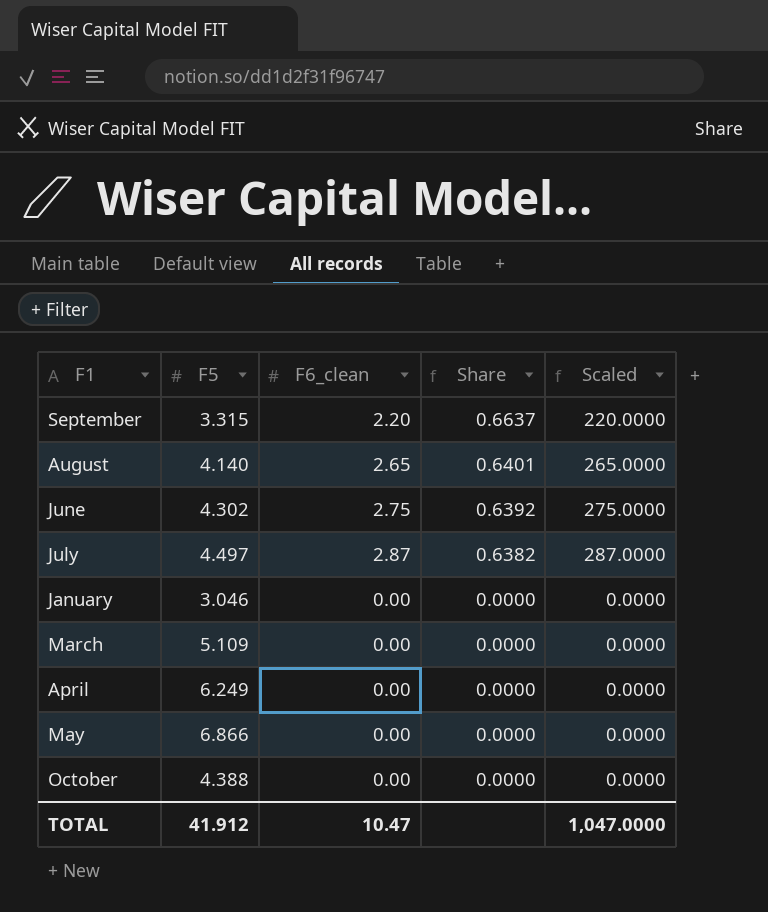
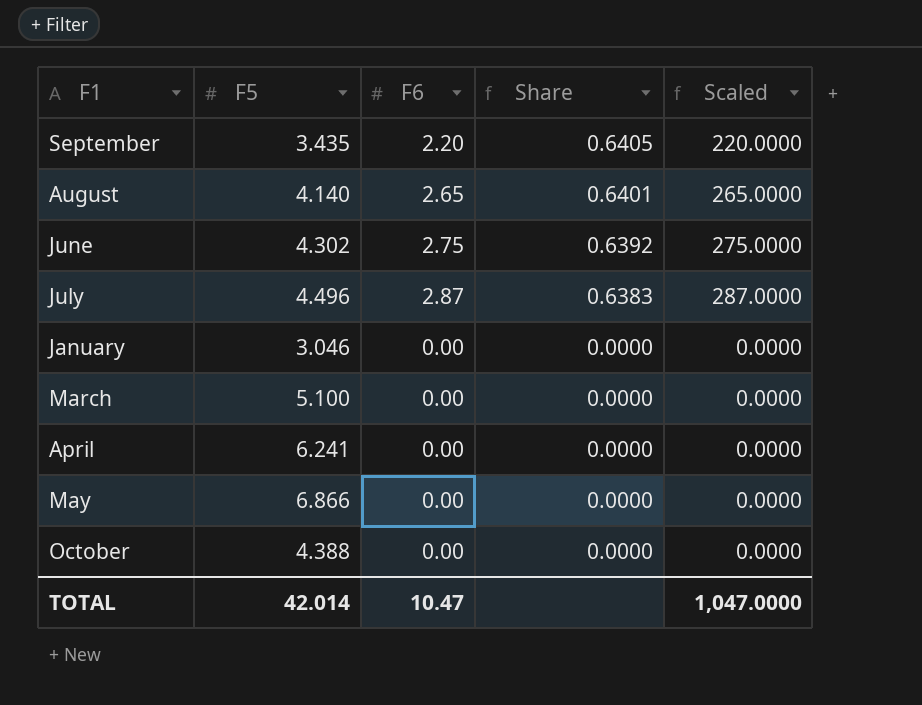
column name: F6_clean -> F6
September | F5: 3.315 -> 3.435
September | Share: 0.6637 -> 0.6405
July | F5: 4.497 -> 4.496
July | Share: 0.6382 -> 0.6383
March | F5: 5.109 -> 5.100
April | F5: 6.249 -> 6.241
TOTAL | F5: 41.912 -> 42.014

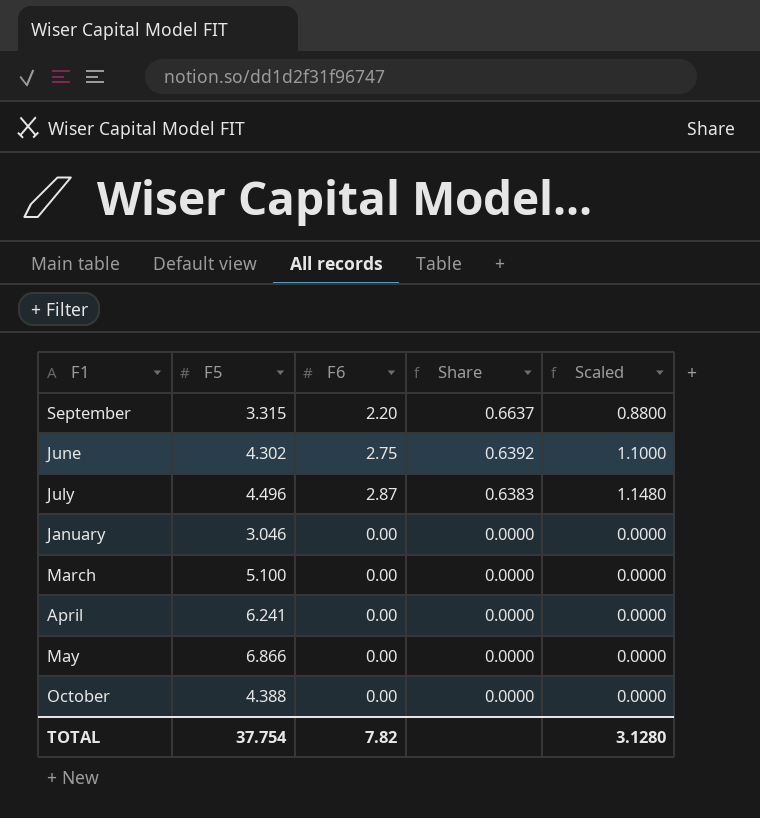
column Scaled | formula: [F6] * 100 -> [F6] * 0.4
row August: 4.140 | 2.65 | 0.6401 | 265.0000 -> none
September | F5: 3.435 -> 3.315
September | Share: 0.6405 -> 0.6637
TOTAL | F5: 42.014 -> 37.754
TOTAL | F6: 10.47 -> 7.82
TOTAL | Scaled: 1,047.0000 -> 3.1280

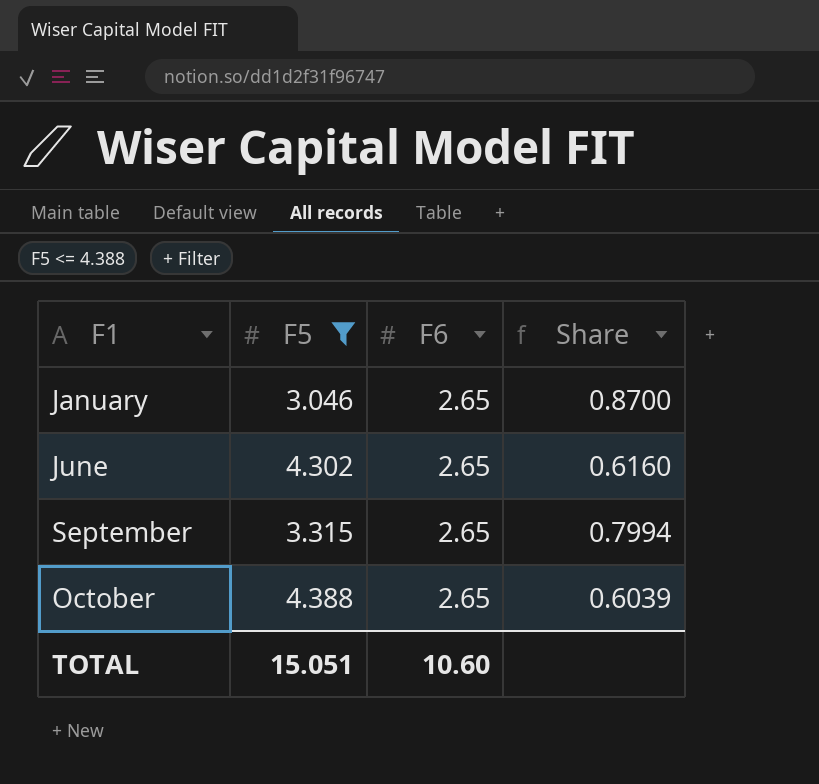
filter: none -> F5 <= 4.388
row order: Share descending -> F1 ascending
column Scaled | formula: [F6] * 0.4 -> none
January | F6: 0.00 -> 2.65
January | Share: 0.0000 -> 0.8700
June | F6: 2.75 -> 2.65
June | Share: 0.6392 -> 0.6160
September | F6: 2.20 -> 2.65
September | Share: 0.6637 -> 0.7994
October | F6: 0.00 -> 2.65
October | Share: 0.0000 -> 0.6039
TOTAL | F5: 37.754 -> 15.051
TOTAL | F6: 7.82 -> 10.60

